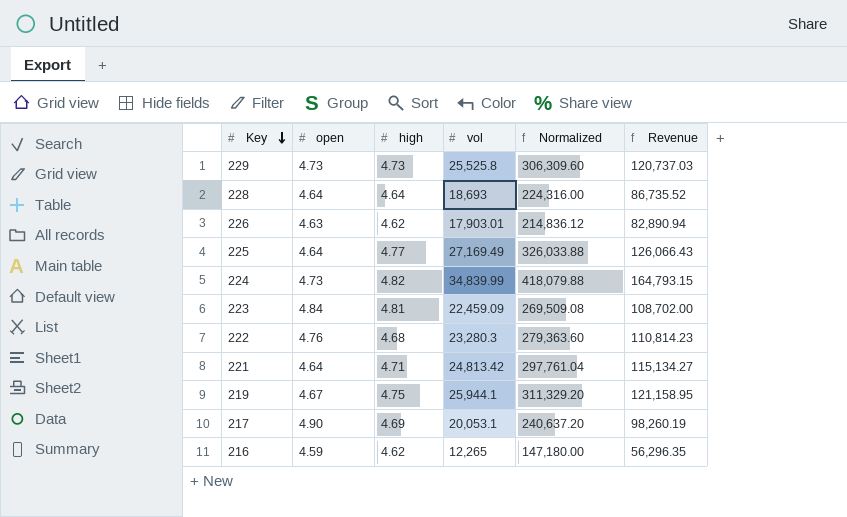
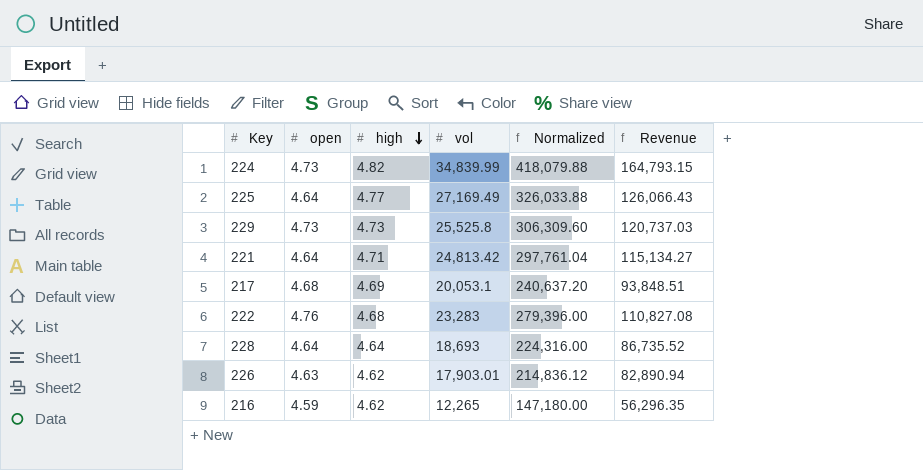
row order: Key descending -> high descending
row 223: 4.84 | 4.81 | 22,459.09 | 269,509.08 | 108,702.00 -> none
row 219: 4.67 | 4.75 | 25,944.1 | 311,329.20 | 121,158.95 -> none
217 | open: 4.90 -> 4.68
217 | Revenue: 98,260.19 -> 93,848.51
222 | vol: 23,280.3 -> 23,283
222 | Normalized: 279,363.60 -> 279,396.00
222 | Revenue: 110,814.23 -> 110,827.08

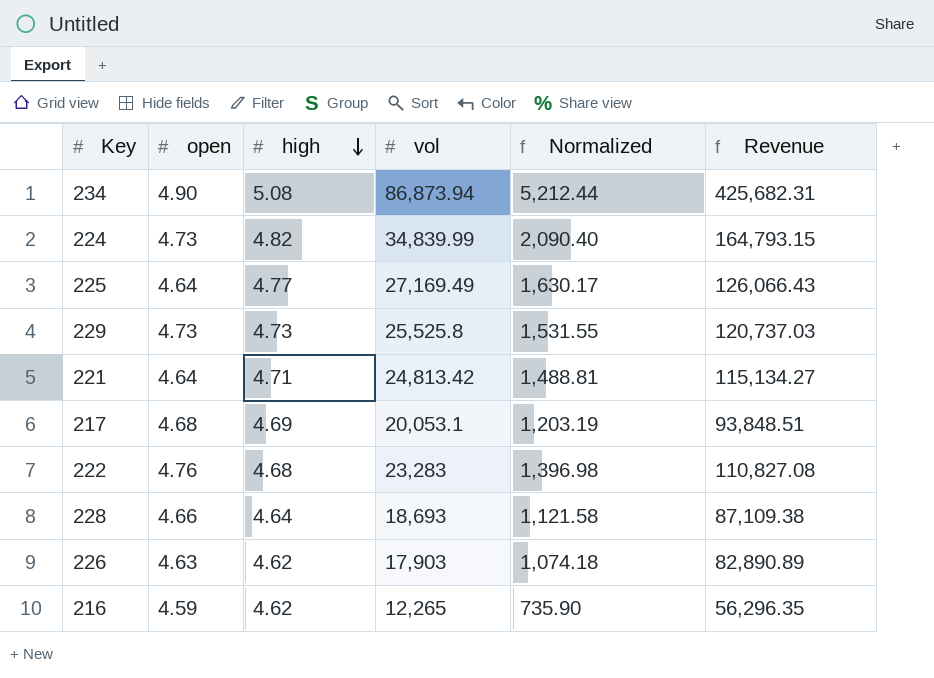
column Normalized | formula: [vol] * 12 -> [vol] * 0.06
row 234: none -> 4.90 | 5.08 | 86,873.94 | 5,212.44 | 425,682.31
228 | open: 4.64 -> 4.66
228 | Revenue: 86,735.52 -> 87,109.38
226 | vol: 17,903.01 -> 17,903
226 | Revenue: 82,890.94 -> 82,890.89

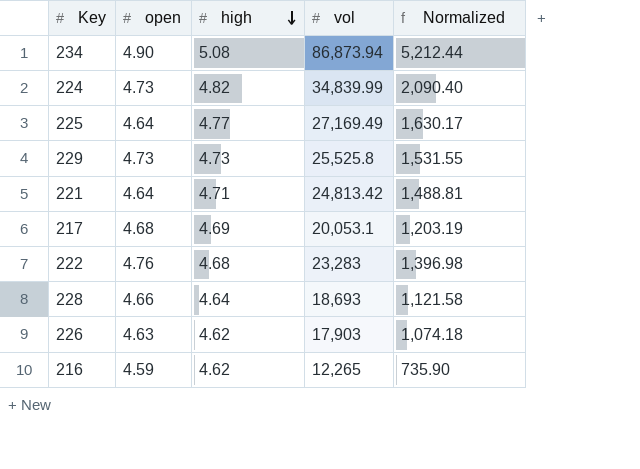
column Revenue | formula: [open] * [vol] -> none

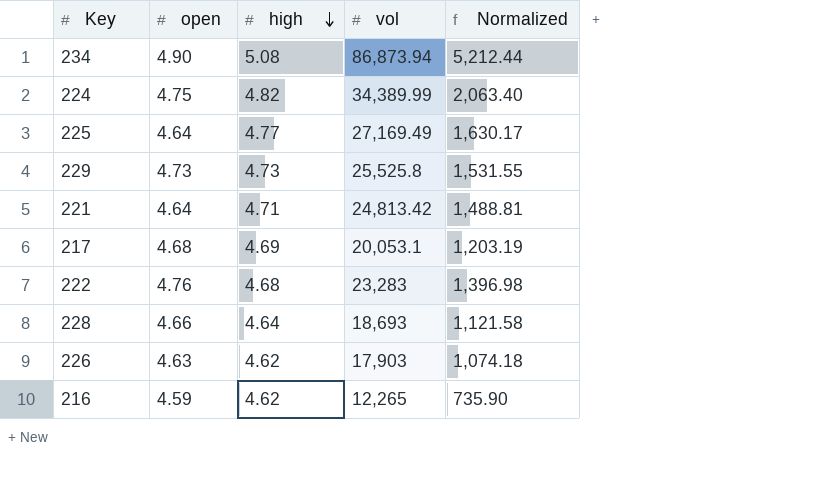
224 | open: 4.73 -> 4.75
224 | vol: 34,839.99 -> 34,389.99
224 | Normalized: 2,090.40 -> 2,063.40

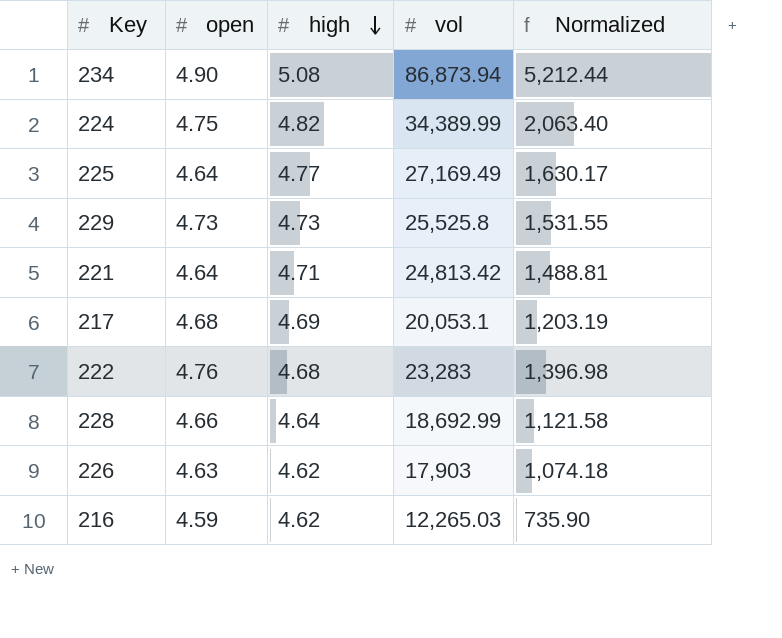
228 | vol: 18,693 -> 18,692.99
216 | vol: 12,265 -> 12,265.03

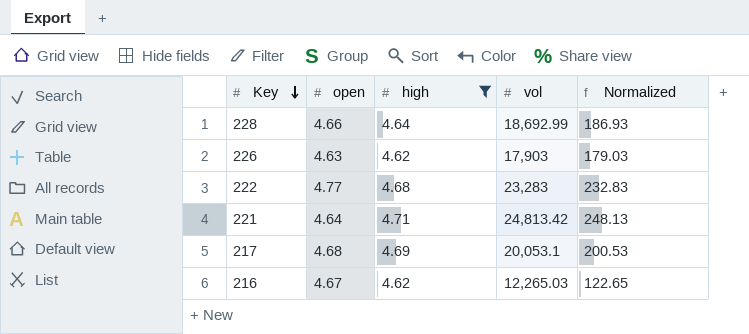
filter: none -> high <= 4.71
row order: high descending -> Key descending
column Normalized | formula: [vol] * 0.06 -> [vol] * 0.01
222 | open: 4.76 -> 4.77
216 | open: 4.59 -> 4.67

